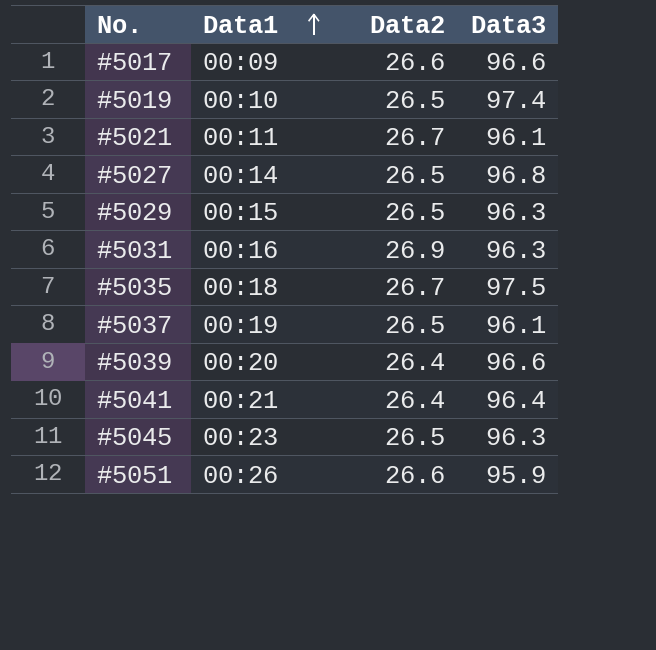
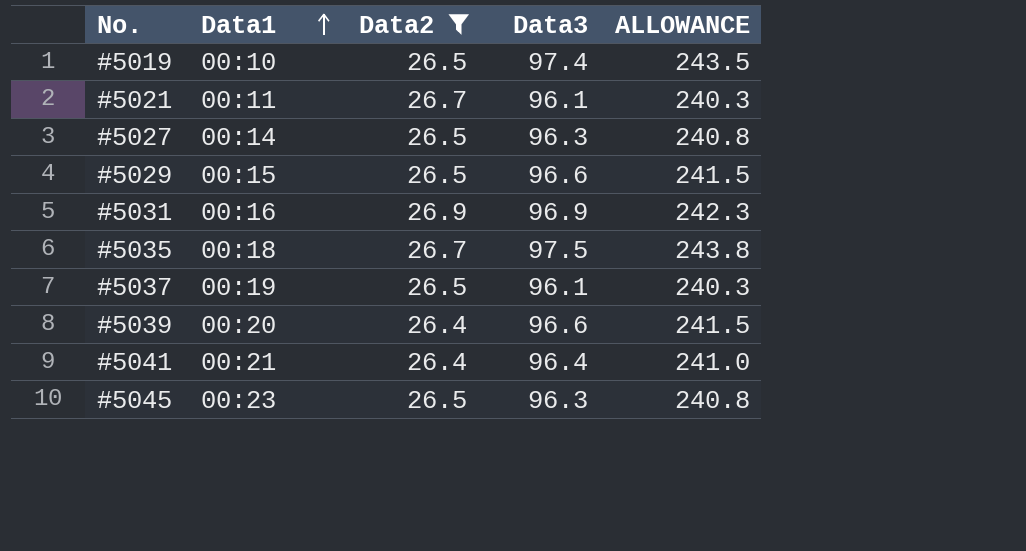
filter: none -> Data2 != 26.6
column ALLOWANCE | formula: none -> [Data3] * 2.5
#5027 | Data3: 96.8 -> 96.3
#5029 | Data3: 96.3 -> 96.6
#5031 | Data3: 96.3 -> 96.9

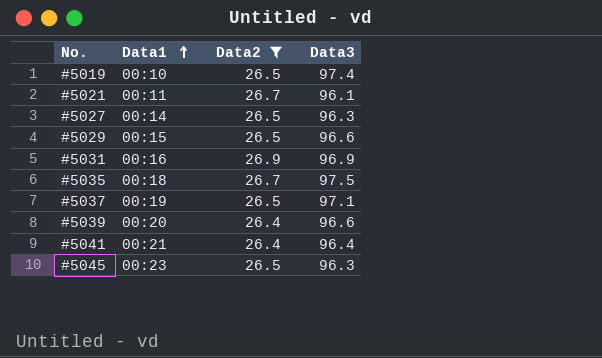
column ALLOWANCE | formula: [Data3] * 2.5 -> none
#5037 | Data3: 96.1 -> 97.1

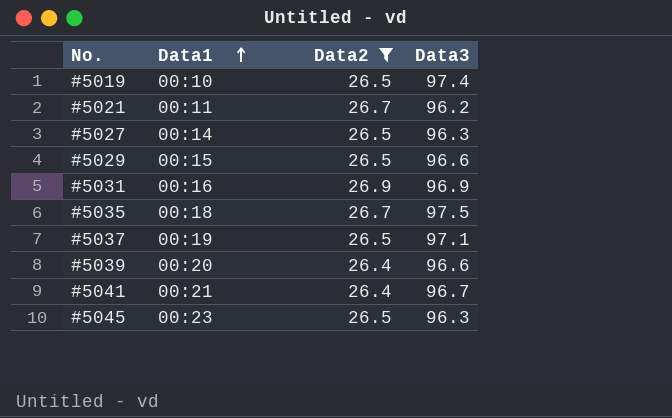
#5021 | Data3: 96.1 -> 96.2
#5041 | Data3: 96.4 -> 96.7

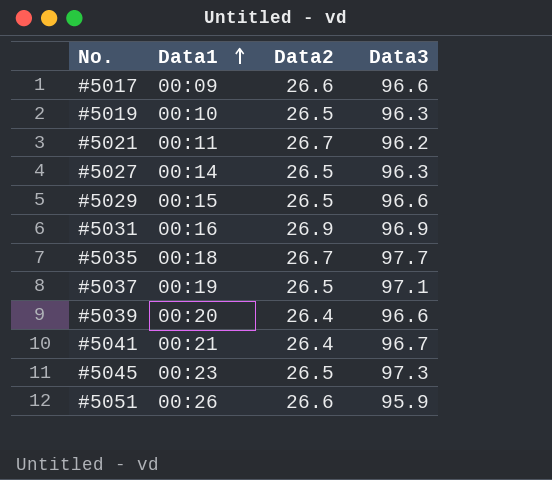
filter: Data2 != 26.6 -> none
#5019 | Data3: 97.4 -> 96.3
#5035 | Data3: 97.5 -> 97.7
#5045 | Data3: 96.3 -> 97.3

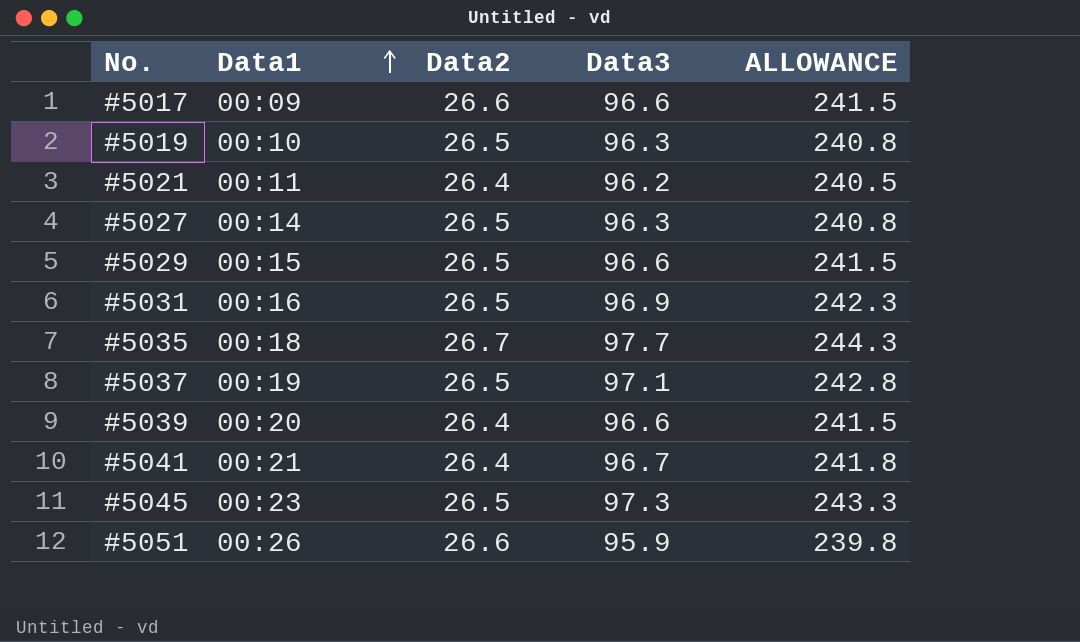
column ALLOWANCE | formula: none -> [Data3] * 2.5
#5021 | Data2: 26.7 -> 26.4
#5031 | Data2: 26.9 -> 26.5

